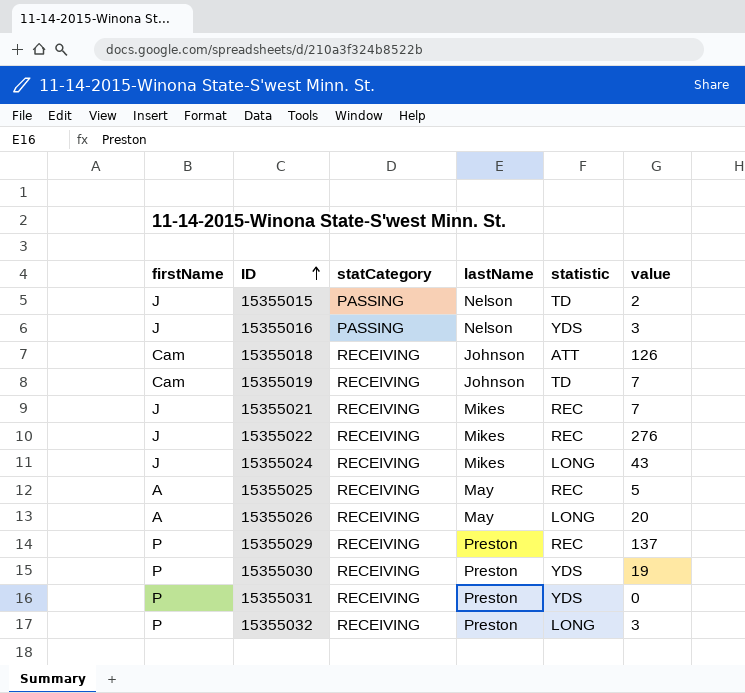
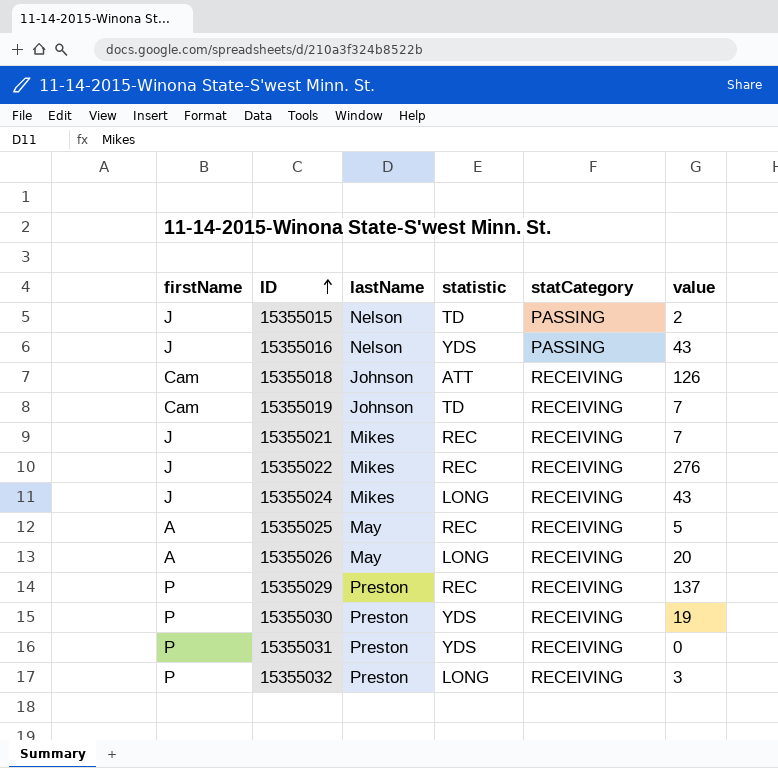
column statCategory | position: 3 -> 5
15355016 | value: 3 -> 43

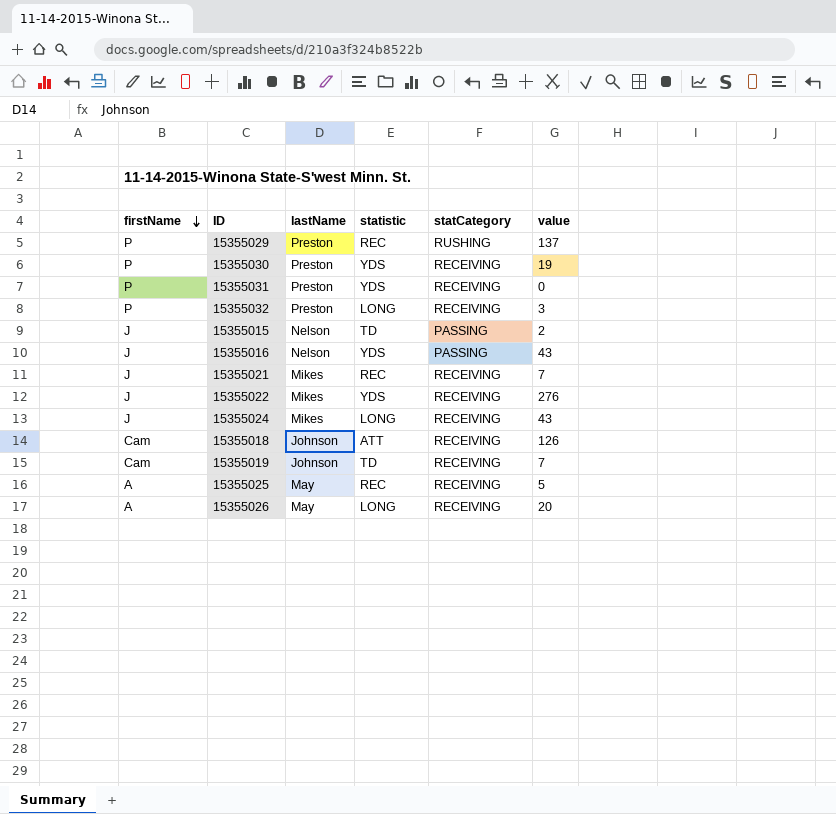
row order: ID ascending -> firstName descending
15355029 | statCategory: RECEIVING -> RUSHING
15355022 | statistic: REC -> YDS

